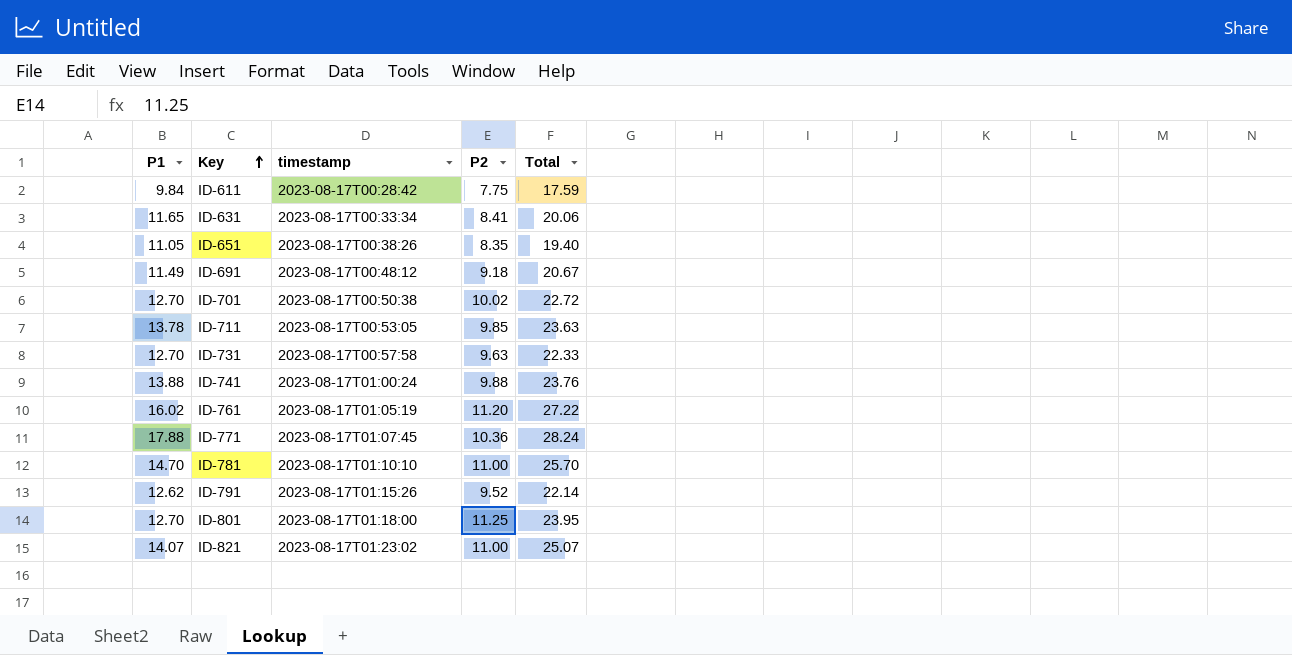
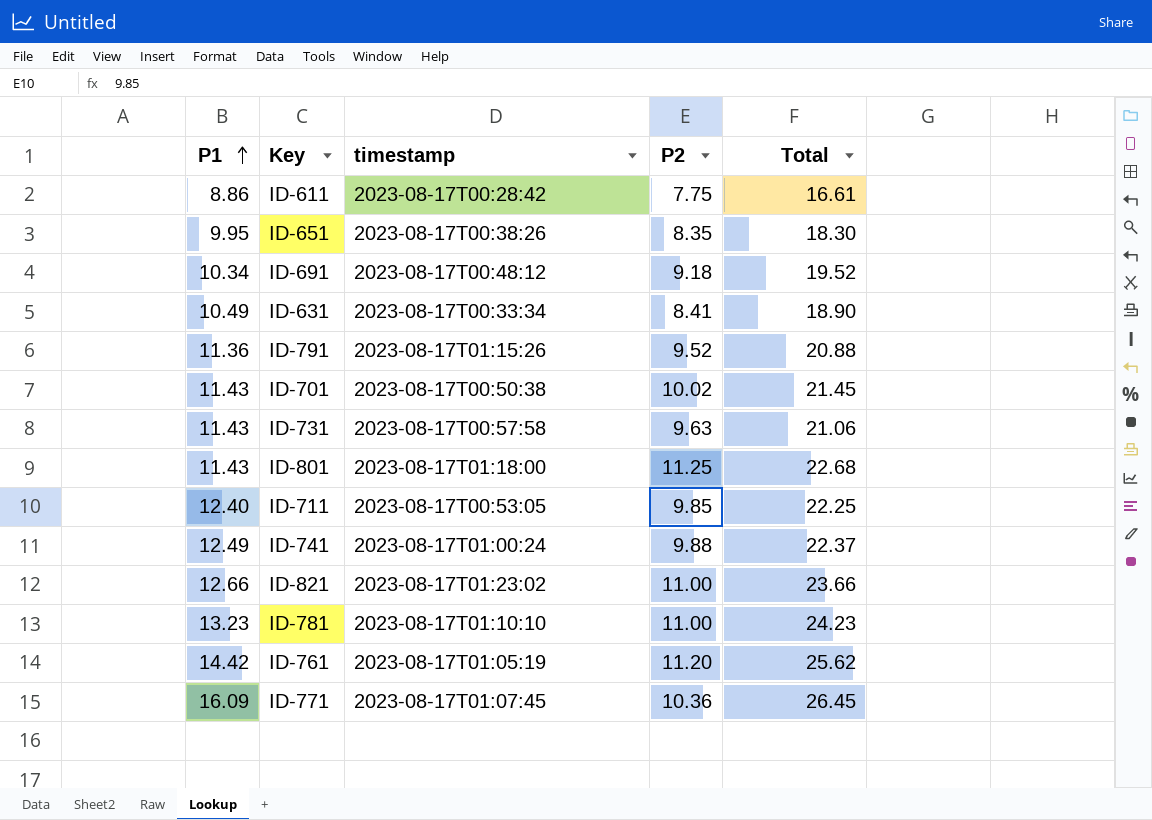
row order: Key ascending -> P1 ascending
ID-611 | P1: 9.84 -> 8.86
ID-611 | Total: 17.59 -> 16.61
ID-651 | P1: 11.05 -> 9.95
ID-651 | Total: 19.40 -> 18.30
ID-691 | P1: 11.49 -> 10.34
ID-691 | Total: 20.67 -> 19.52
ID-631 | P1: 11.65 -> 10.49
ID-631 | Total: 20.06 -> 18.90
ID-791 | P1: 12.62 -> 11.36
ID-791 | Total: 22.14 -> 20.88
ID-701 | P1: 12.70 -> 11.43
ID-701 | Total: 22.72 -> 21.45
ID-731 | P1: 12.70 -> 11.43
ID-731 | Total: 22.33 -> 21.06
ID-801 | P1: 12.70 -> 11.43
ID-801 | Total: 23.95 -> 22.68
ID-711 | P1: 13.78 -> 12.40
ID-711 | Total: 23.63 -> 22.25
ID-741 | P1: 13.88 -> 12.49
ID-741 | Total: 23.76 -> 22.37
ID-821 | P1: 14.07 -> 12.66
ID-821 | Total: 25.07 -> 23.66
ID-781 | P1: 14.70 -> 13.23
ID-781 | Total: 25.70 -> 24.23
ID-761 | P1: 16.02 -> 14.42
ID-761 | Total: 27.22 -> 25.62
ID-771 | P1: 17.88 -> 16.09
ID-771 | Total: 28.24 -> 26.45

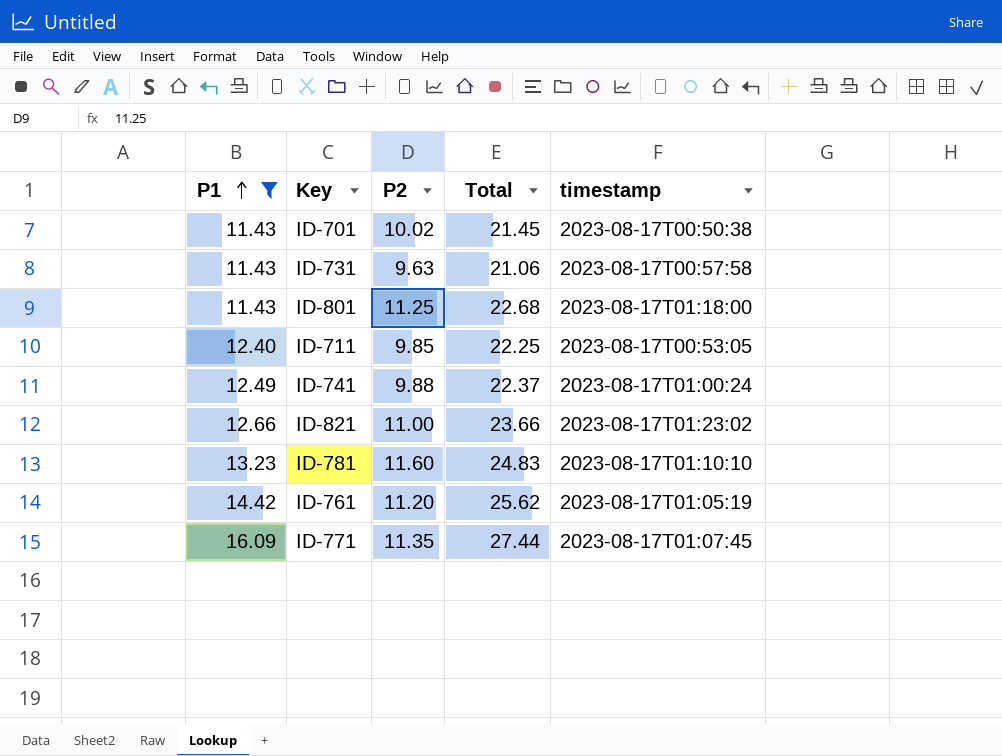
filter: none -> P1 >= 11.43
column timestamp | position: 3 -> 5
ID-781 | P2: 11.00 -> 11.60
ID-781 | Total: 24.23 -> 24.83
ID-771 | P2: 10.36 -> 11.35
ID-771 | Total: 26.45 -> 27.44

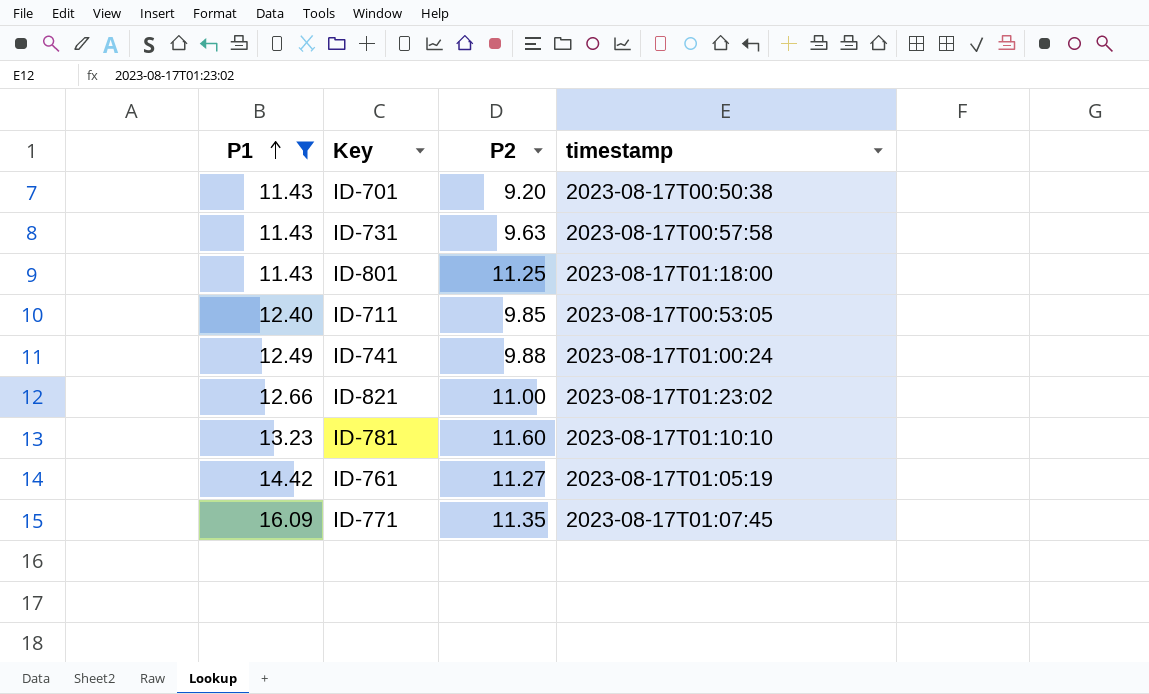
column Total | formula: [P1] + [P2] -> none
ID-701 | P2: 10.02 -> 9.20
ID-761 | P2: 11.20 -> 11.27

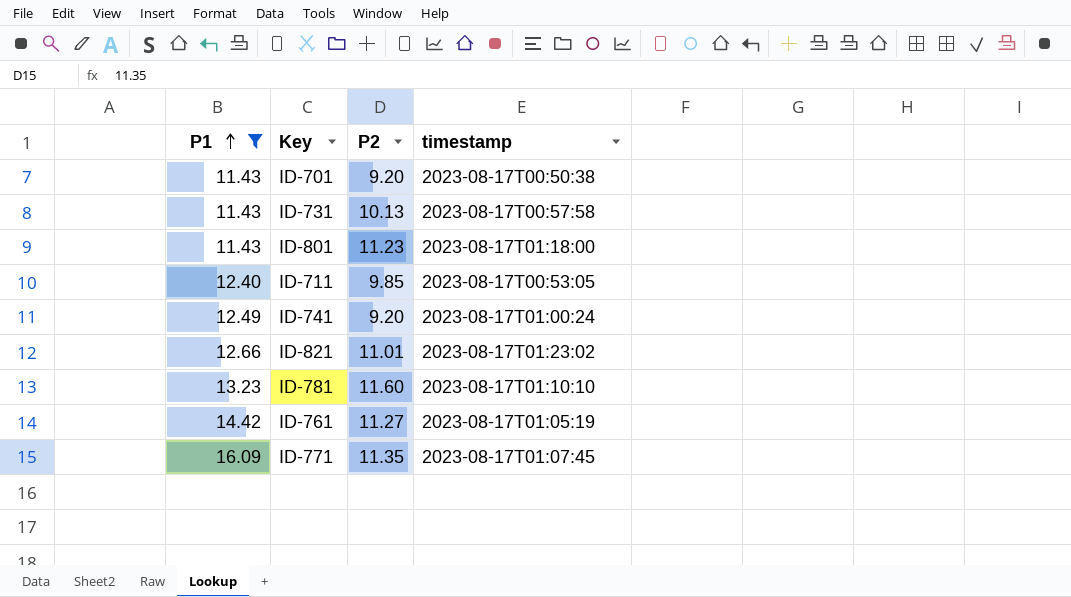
ID-731 | P2: 9.63 -> 10.13
ID-801 | P2: 11.25 -> 11.23
ID-741 | P2: 9.88 -> 9.20
ID-821 | P2: 11.00 -> 11.01

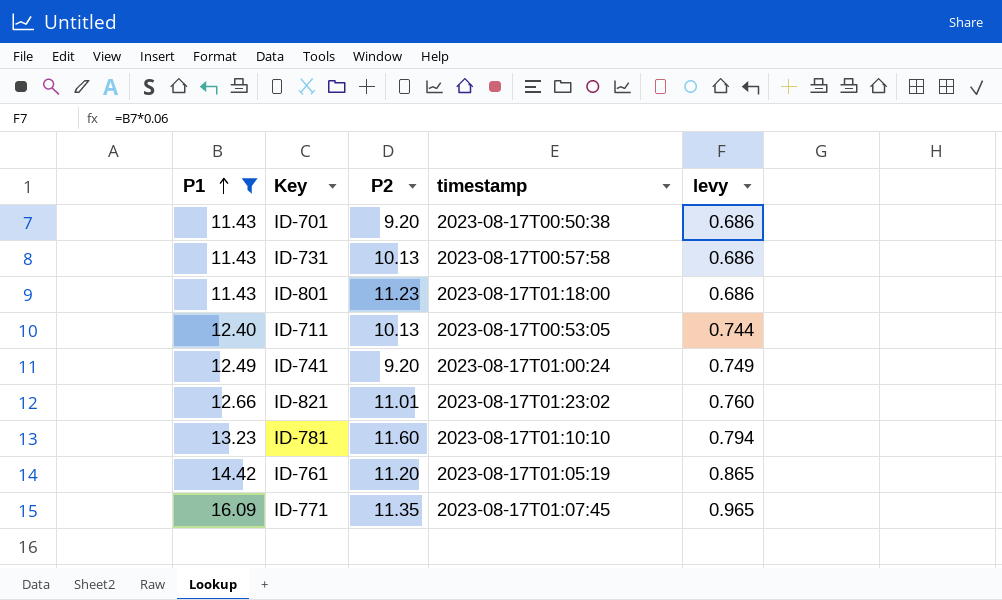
column levy | formula: none -> [P1] * 0.06
ID-711 | P2: 9.85 -> 10.13
ID-761 | P2: 11.27 -> 11.20

